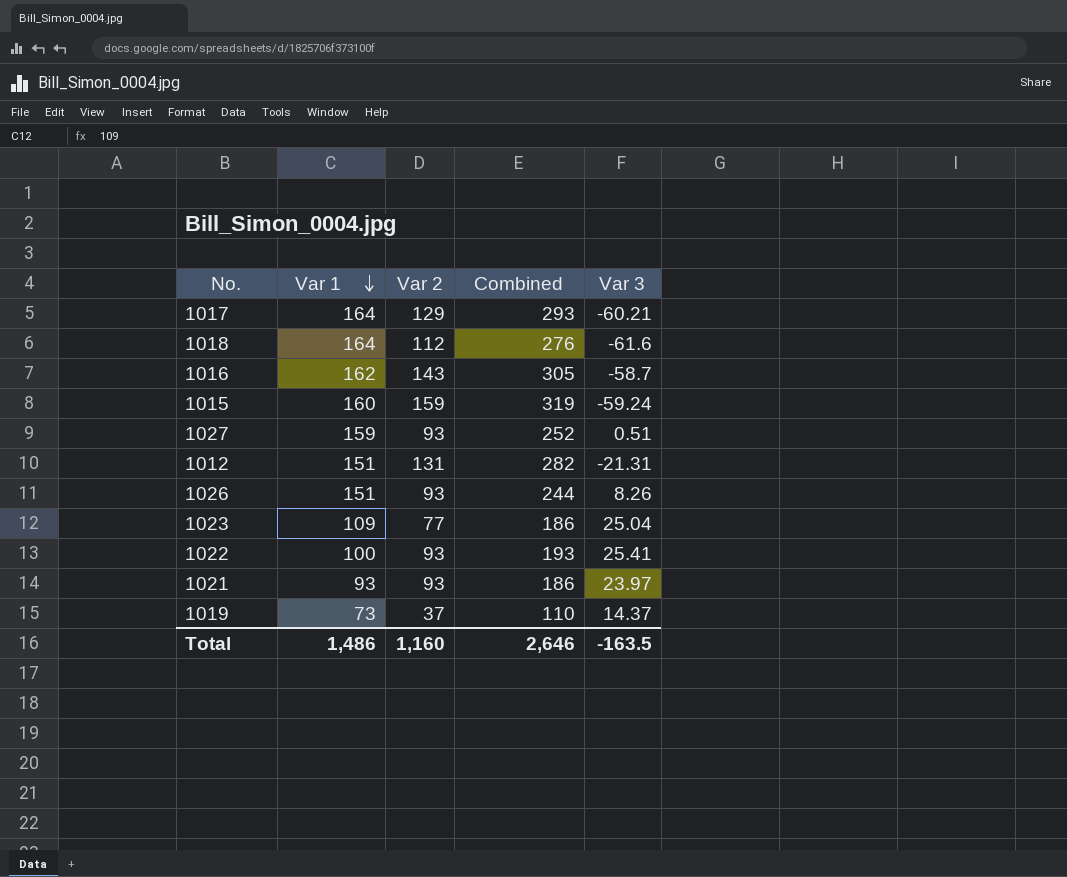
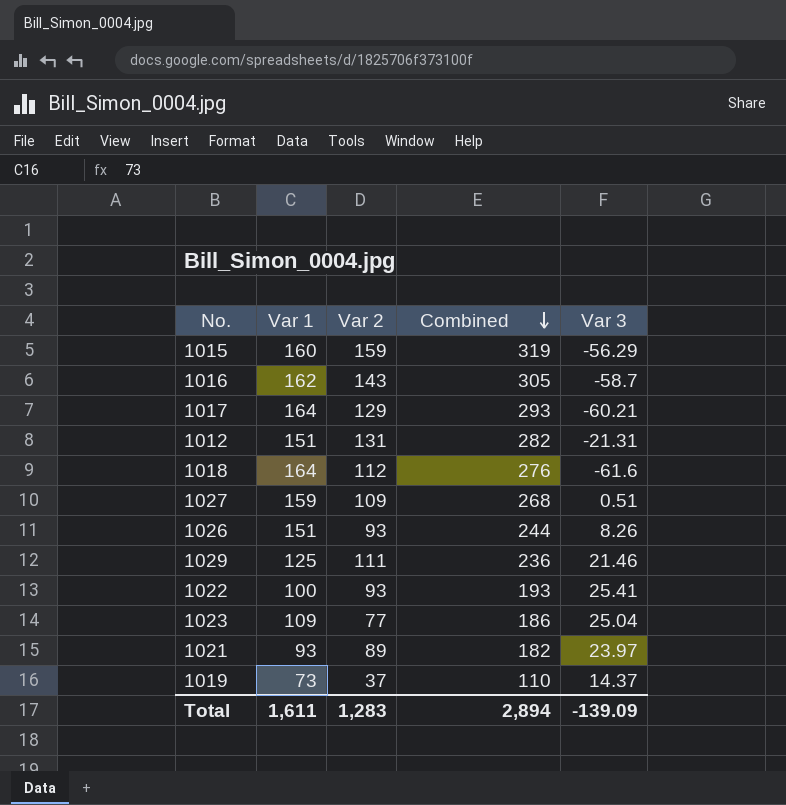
row order: Var 1 descending -> Combined descending
1015 | Var 3: -59.24 -> -56.29
1027 | Var 2: 93 -> 109
1027 | Combined: 252 -> 268
row 1029: none -> 125 | 111 | 236 | 21.46
1021 | Var 2: 93 -> 89
1021 | Combined: 186 -> 182
Total | Var 1: 1,486 -> 1,611
Total | Var 2: 1,160 -> 1,283
Total | Combined: 2,646 -> 2,894
Total | Var 3: -163.5 -> -139.09

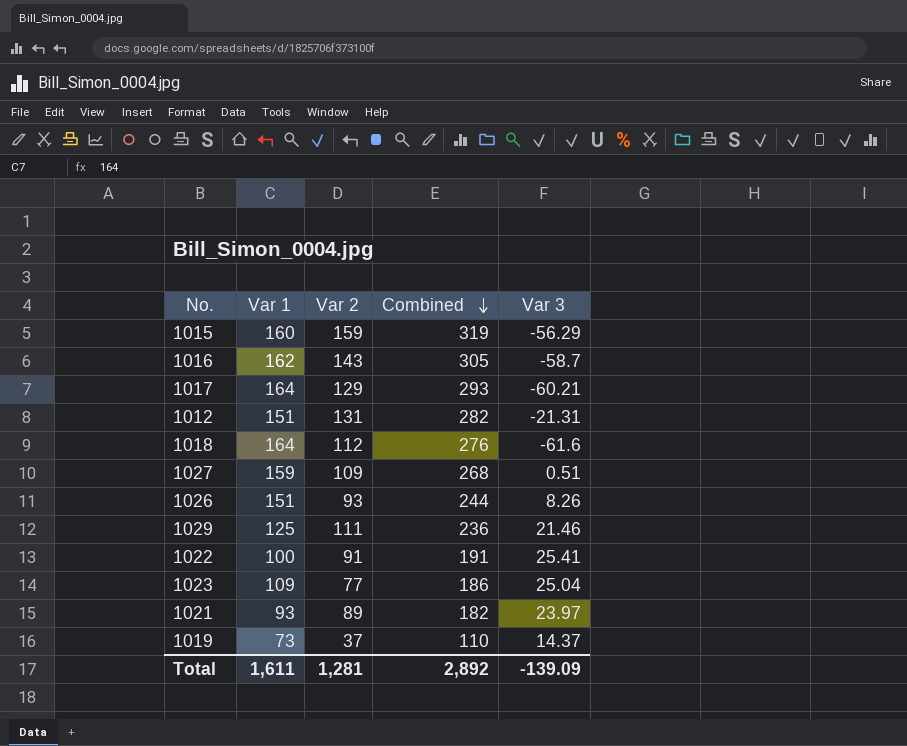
1022 | Var 2: 93 -> 91
1022 | Combined: 193 -> 191
Total | Var 2: 1,283 -> 1,281
Total | Combined: 2,894 -> 2,892

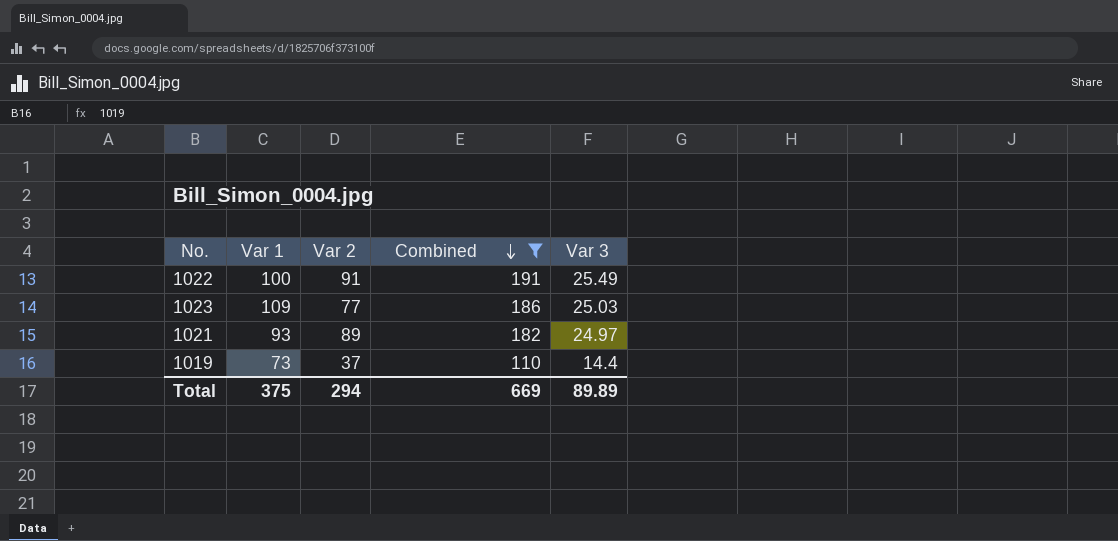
filter: none -> Combined <= 191
1022 | Var 3: 25.41 -> 25.49
1023 | Var 3: 25.04 -> 25.03
1021 | Var 3: 23.97 -> 24.97
1019 | Var 3: 14.37 -> 14.4
Total | Var 1: 1,611 -> 375
Total | Var 2: 1,281 -> 294
Total | Combined: 2,892 -> 669
Total | Var 3: -139.09 -> 89.89

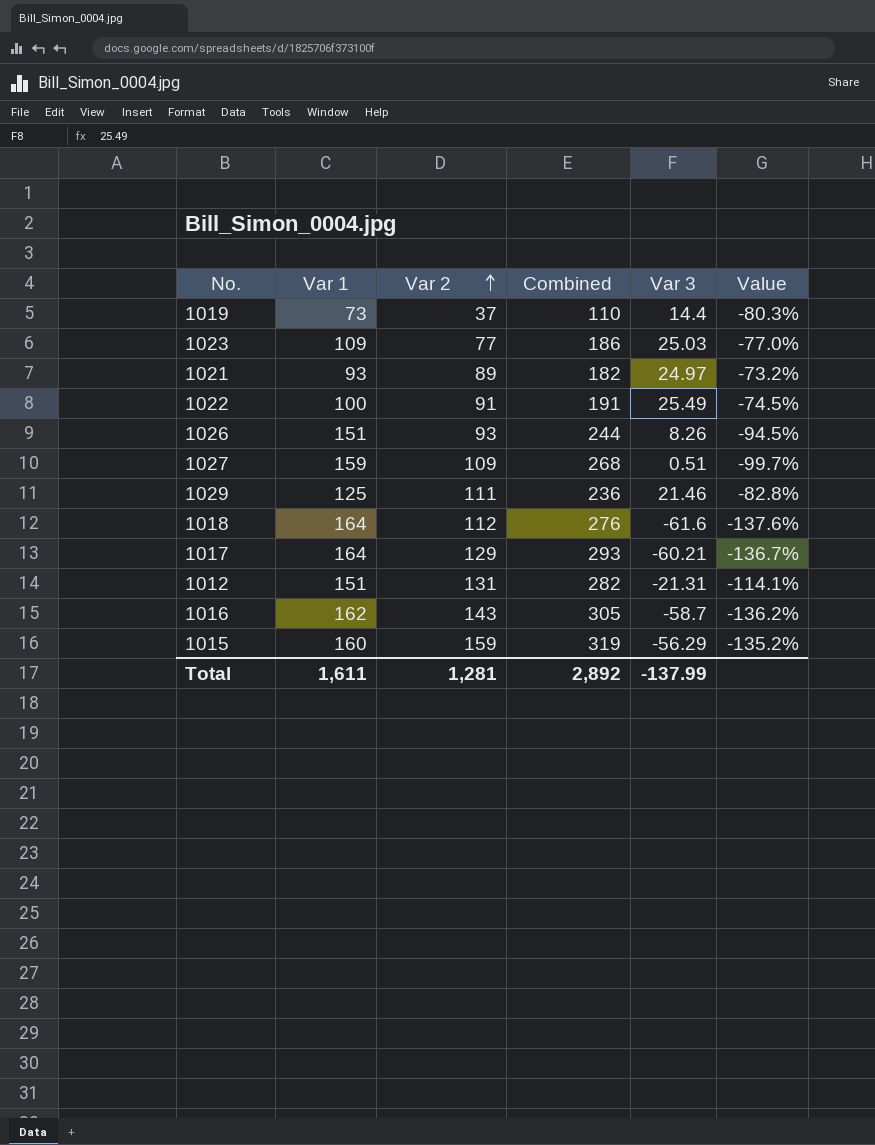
filter: Combined <= 191 -> none
row order: Combined descending -> Var 2 ascending
column Value | formula: none -> ([Var 3] - [Var 1]) / [Var 1]
Total | Var 1: 375 -> 1,611
Total | Var 2: 294 -> 1,281
Total | Combined: 669 -> 2,892
Total | Var 3: 89.89 -> -137.99

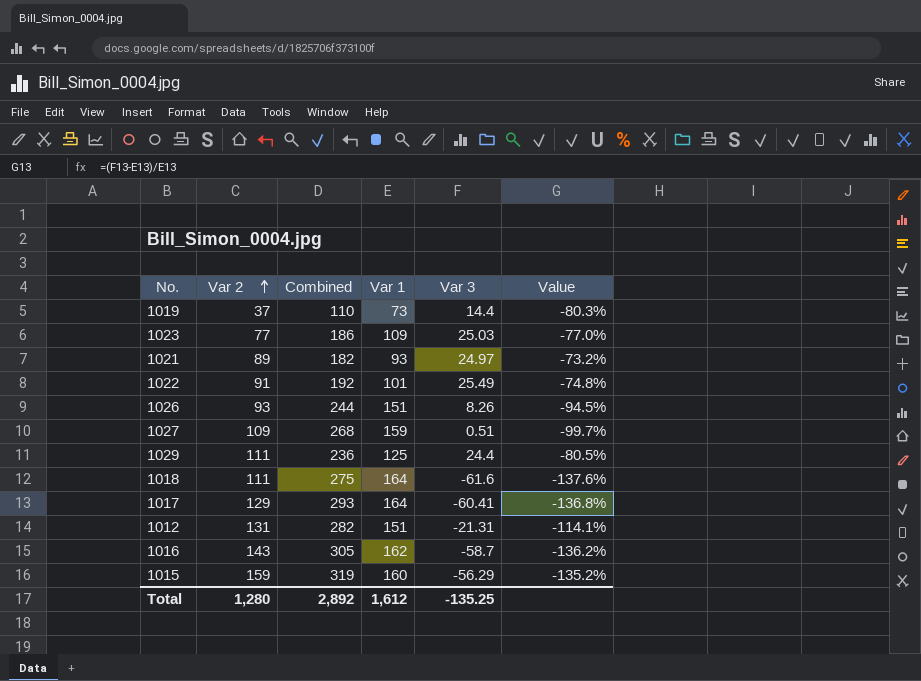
column Var 1 | position: 2 -> 4
1022 | Combined: 191 -> 192
1022 | Var 1: 100 -> 101
1022 | Value: -74.5% -> -74.8%
1029 | Var 3: 21.46 -> 24.4
1029 | Value: -82.8% -> -80.5%
1018 | Var 2: 112 -> 111
1018 | Combined: 276 -> 275
1017 | Var 3: -60.21 -> -60.41
1017 | Value: -136.7% -> -136.8%
Total | Var 2: 1,281 -> 1,280
Total | Var 1: 1,611 -> 1,612
Total | Var 3: -137.99 -> -135.25

